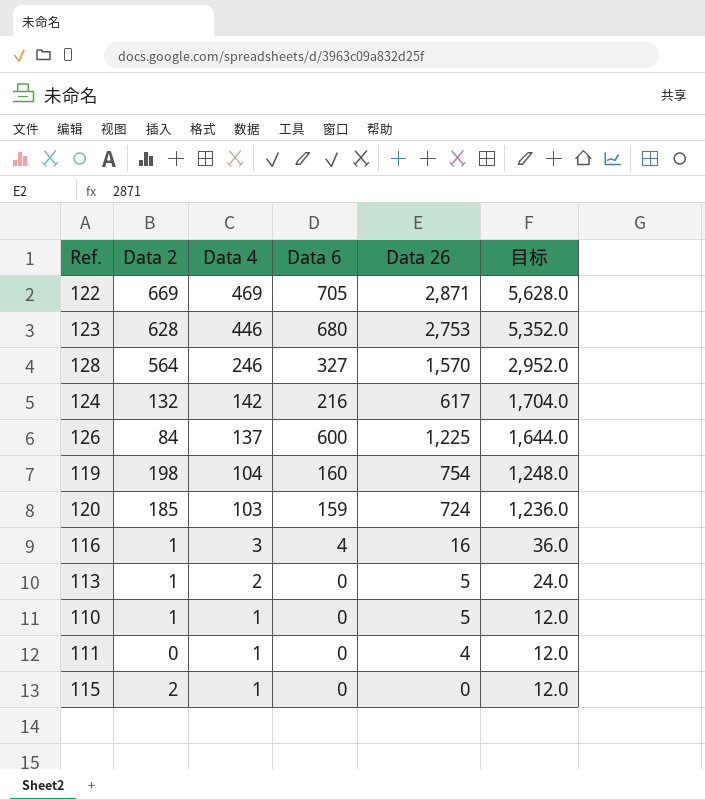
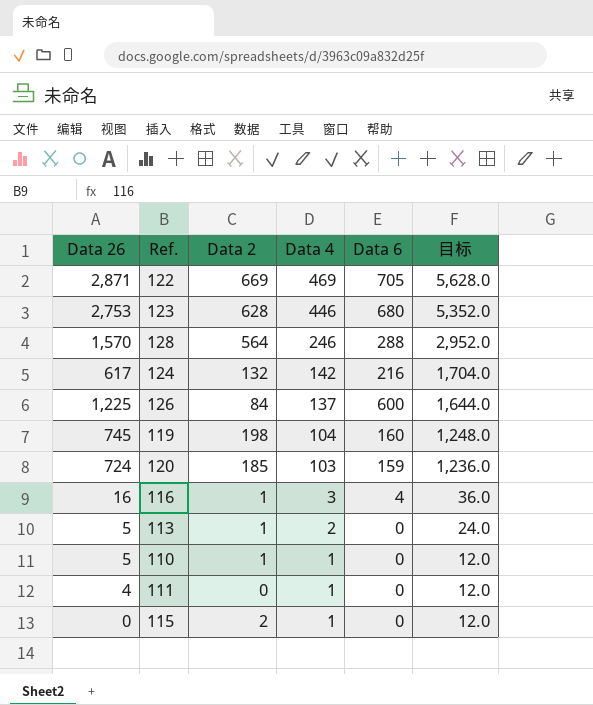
column Data 26 | position: 5 -> 1
128 | Data 6: 327 -> 288
119 | Data 26: 754 -> 745

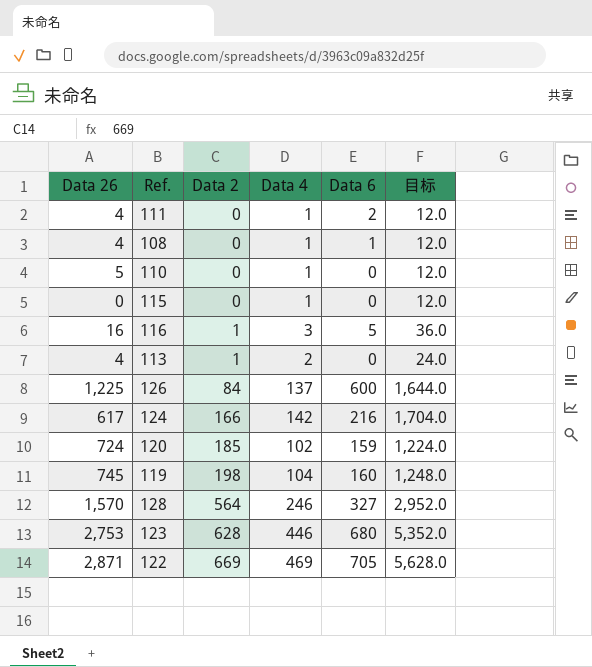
row order: Data 4 descending -> Data 2 ascending
111 | Data 6: 0 -> 2
row 108: none -> 4 | 0 | 1 | 1 | 12.0
110 | Data 2: 1 -> 0
115 | Data 2: 2 -> 0
116 | Data 6: 4 -> 5
113 | Data 26: 5 -> 4
124 | Data 2: 132 -> 166
120 | Data 4: 103 -> 102
120 | 目标: 1,236.0 -> 1,224.0
128 | Data 6: 288 -> 327

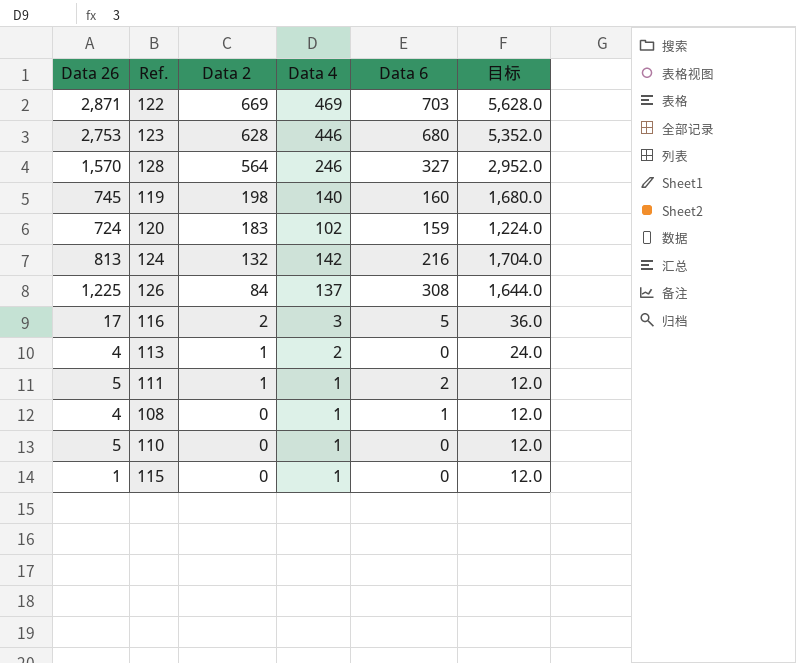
row order: Data 2 ascending -> Data 2 descending
122 | Data 6: 705 -> 703
119 | Data 4: 104 -> 140
119 | 目标: 1,248.0 -> 1,680.0
120 | Data 2: 185 -> 183
124 | Data 26: 617 -> 813
124 | Data 2: 166 -> 132
126 | Data 6: 600 -> 308
116 | Data 26: 16 -> 17
116 | Data 2: 1 -> 2
111 | Data 26: 4 -> 5
111 | Data 2: 0 -> 1
115 | Data 26: 0 -> 1

